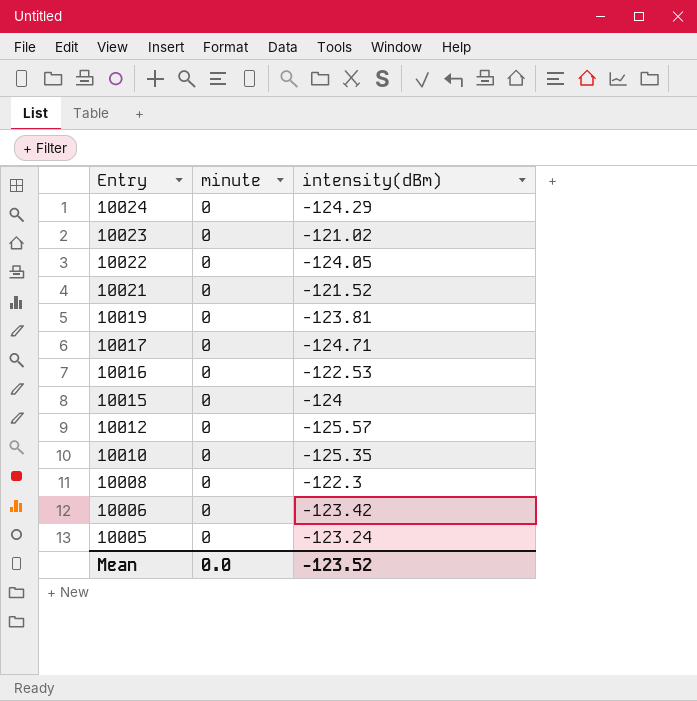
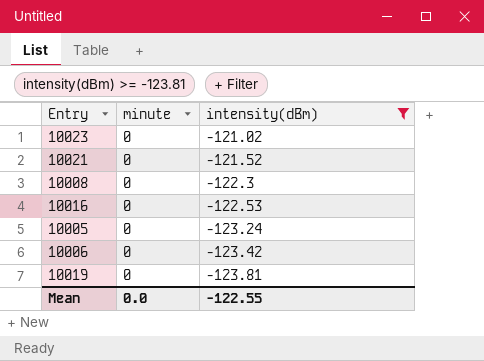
filter: none -> intensity(dBm) >= -123.81
row order: Entry descending -> intensity(dBm) descending
Mean | intensity(dBm): -123.52 -> -122.55

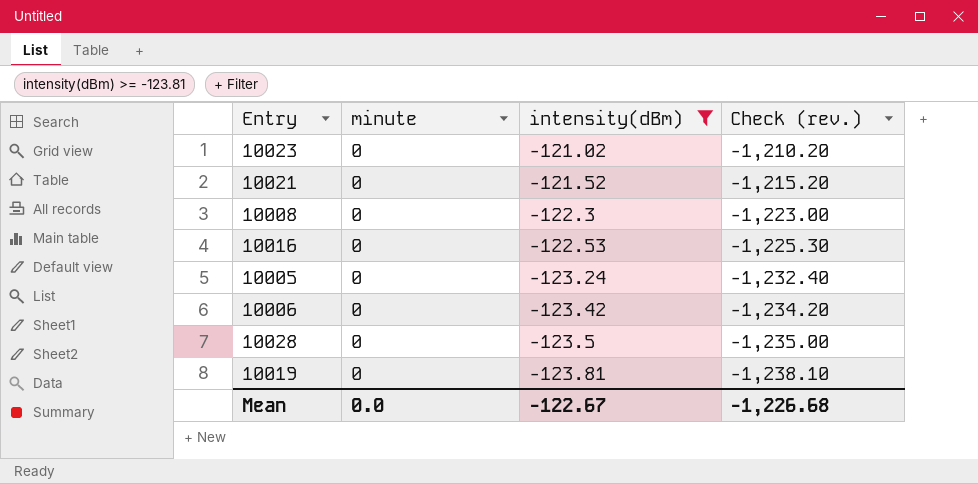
column Check (rev.) | formula: none -> [intensity(dBm)] * 10
row 10028: none -> 0 | -123.5 | -1,235.00
Mean | intensity(dBm): -122.55 -> -122.67

